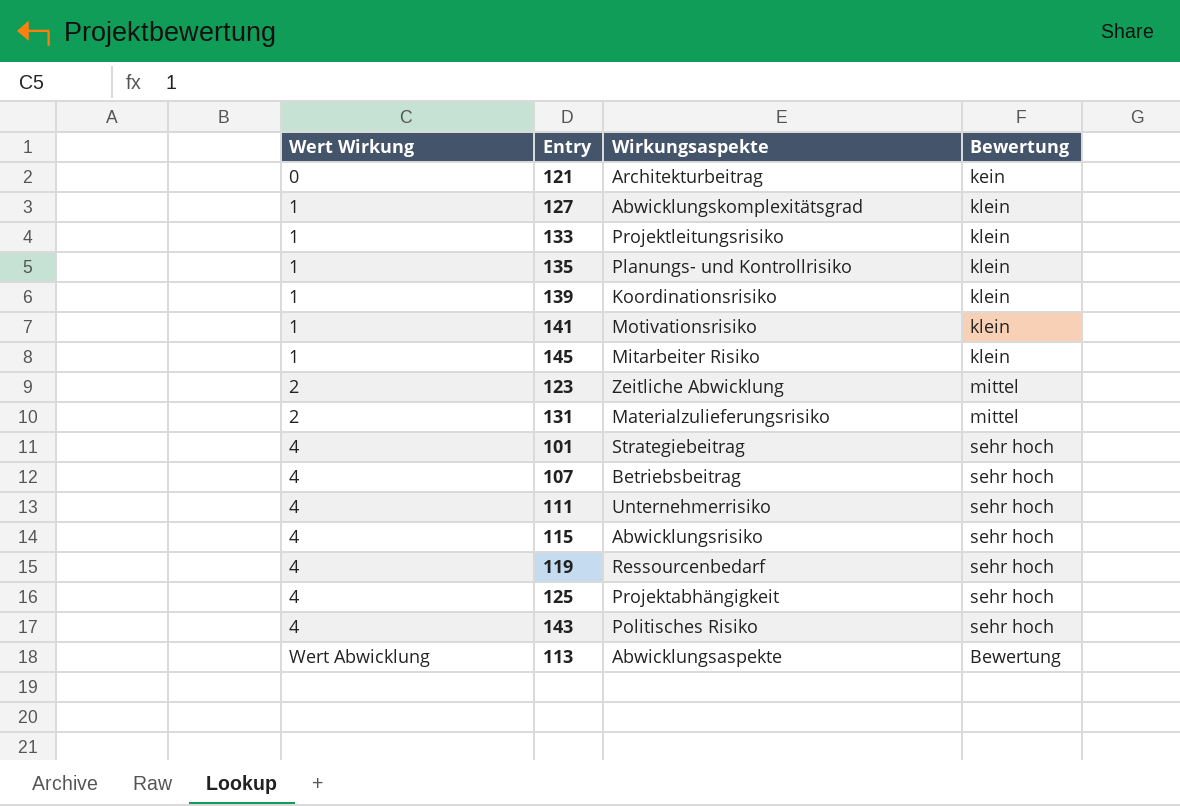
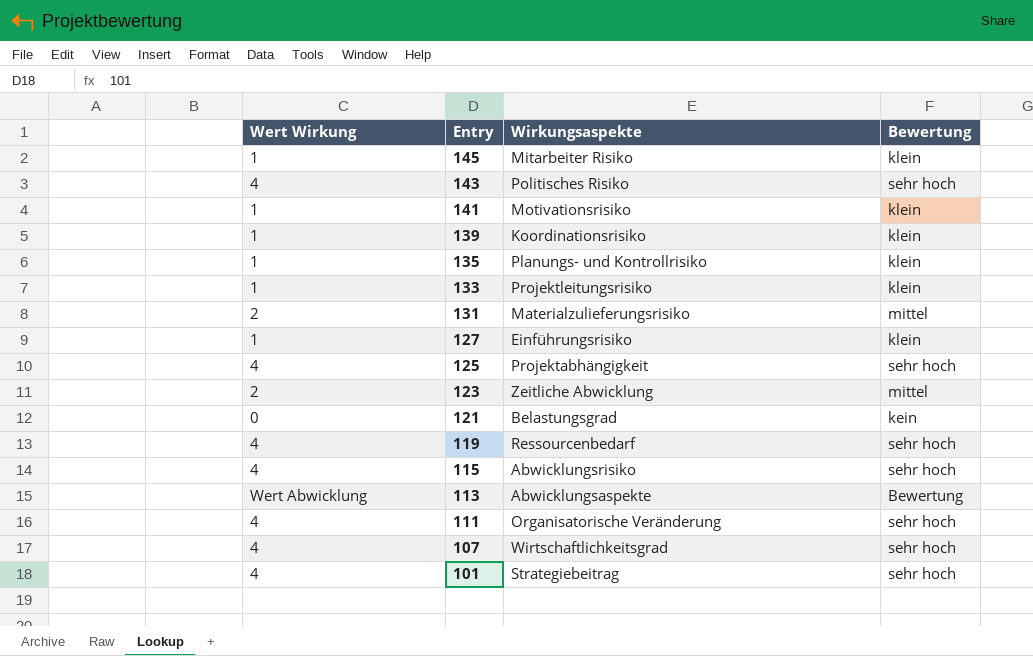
row order: Wert Wirkung ascending -> Entry descending
127 | Wirkungsaspekte: Abwicklungskomplexitätsgrad -> Einführungsrisiko
121 | Wirkungsaspekte: Architekturbeitrag -> Belastungsgrad
111 | Wirkungsaspekte: Unternehmerrisiko -> Organisatorische Veränderung
107 | Wirkungsaspekte: Betriebsbeitrag -> Wirtschaftlichkeitsgrad

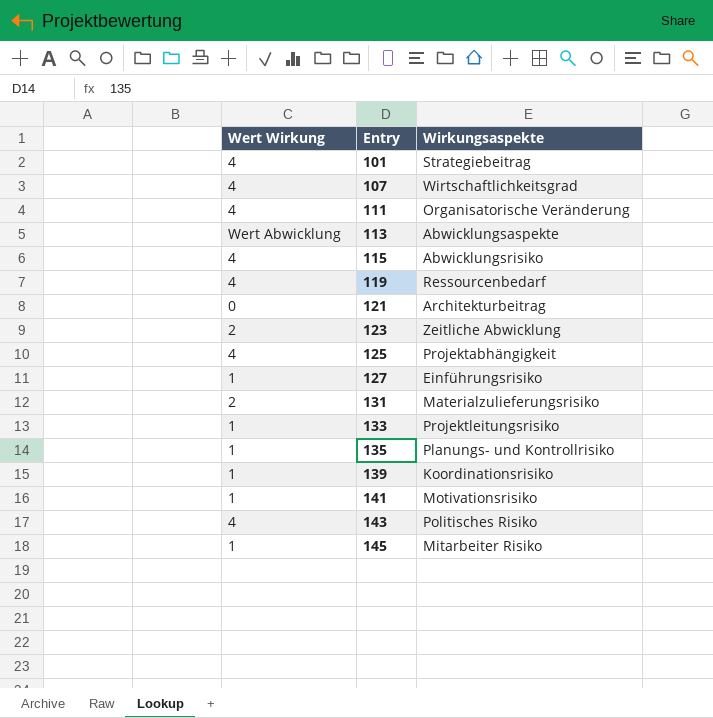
row order: Entry descending -> Entry ascending
column Bewertung | position: 4 -> none
121 | Wirkungsaspekte: Belastungsgrad -> Architekturbeitrag

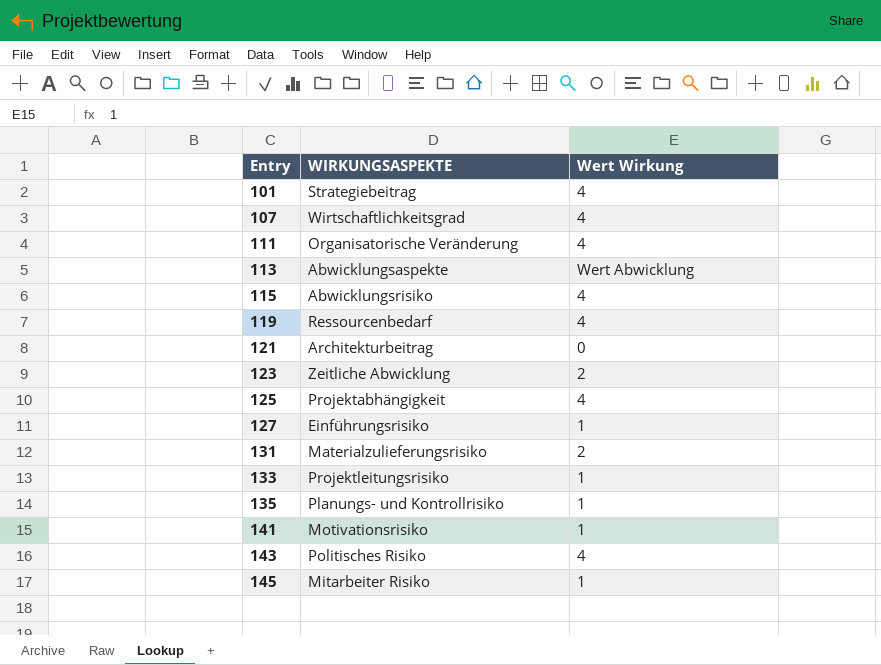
column name: Wirkungsaspekte -> WIRKUNGSASPEKTE
column Wert Wirkung | position: 1 -> 3
row 139: 1 | Koordinationsrisiko -> none

